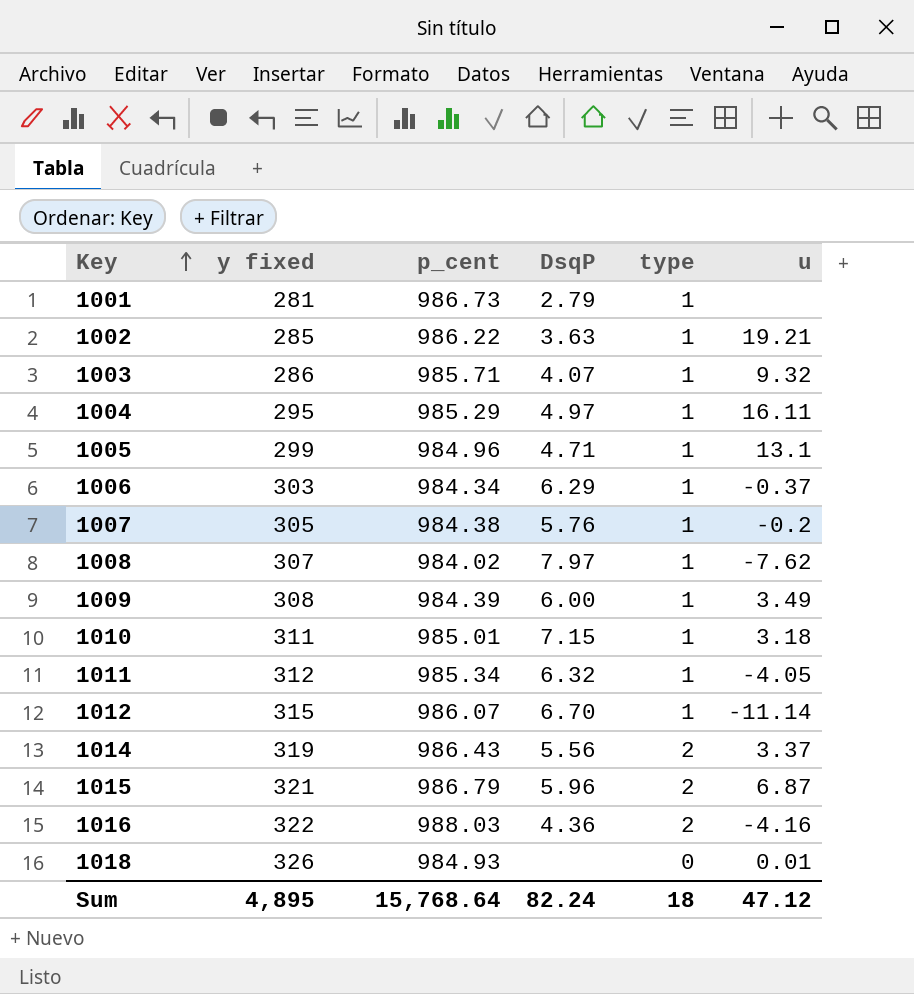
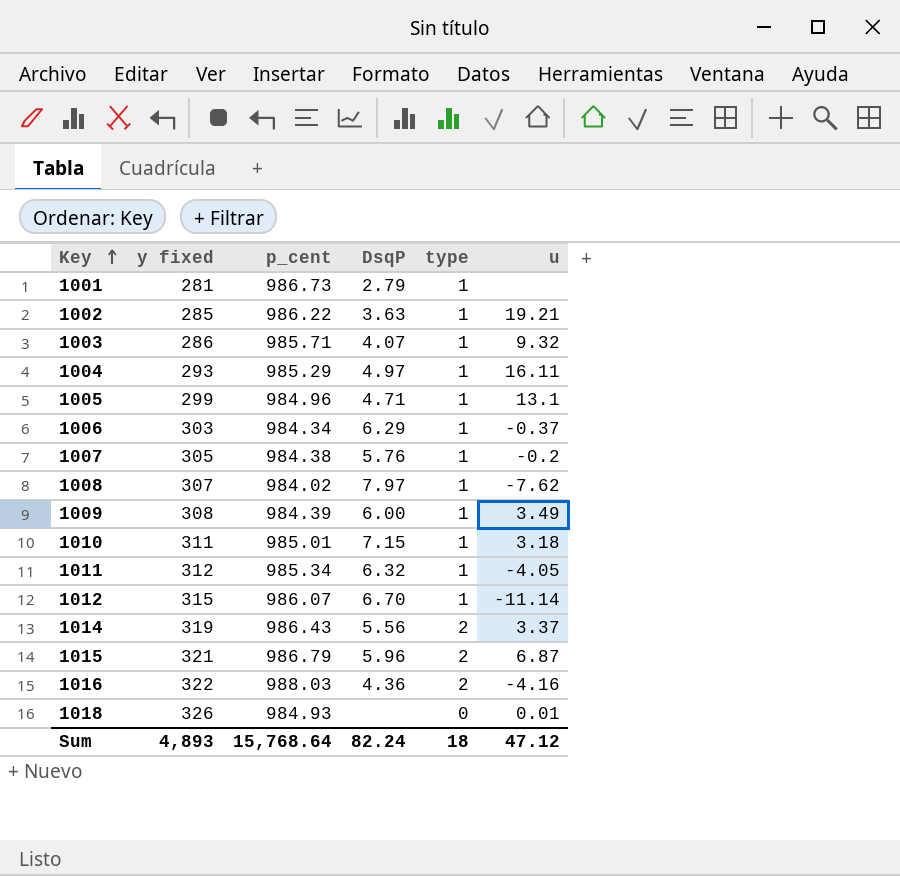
1004 | y fixed: 295 -> 293
Sum | y fixed: 4,895 -> 4,893

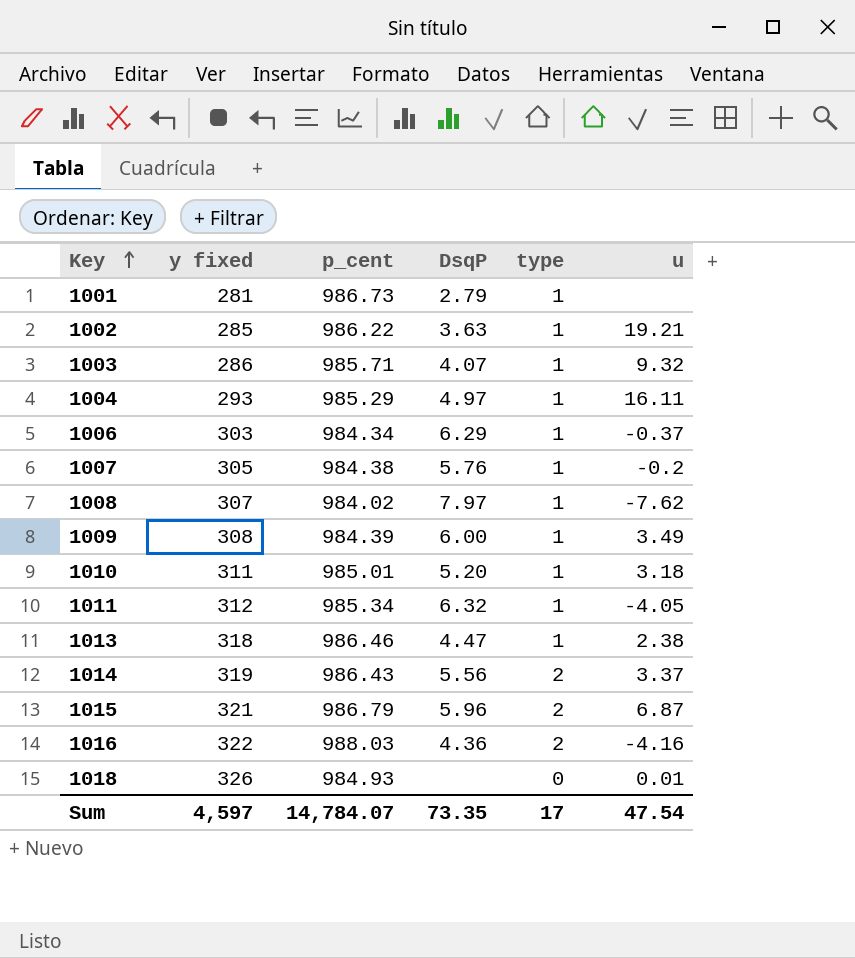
row 1005: 299 | 984.96 | 4.71 | 1 | 13.1 -> none
row 1012: 315 | 986.07 | 6.70 | 1 | -11.14 -> none
1010 | DsqP: 7.15 -> 5.20
row 1013: none -> 318 | 986.46 | 4.47 | 1 | 2.38
Sum | y fixed: 4,893 -> 4,597
Sum | p_cent: 15,768.64 -> 14,784.07
Sum | DsqP: 82.24 -> 73.35
Sum | type: 18 -> 17
Sum | u: 47.12 -> 47.54

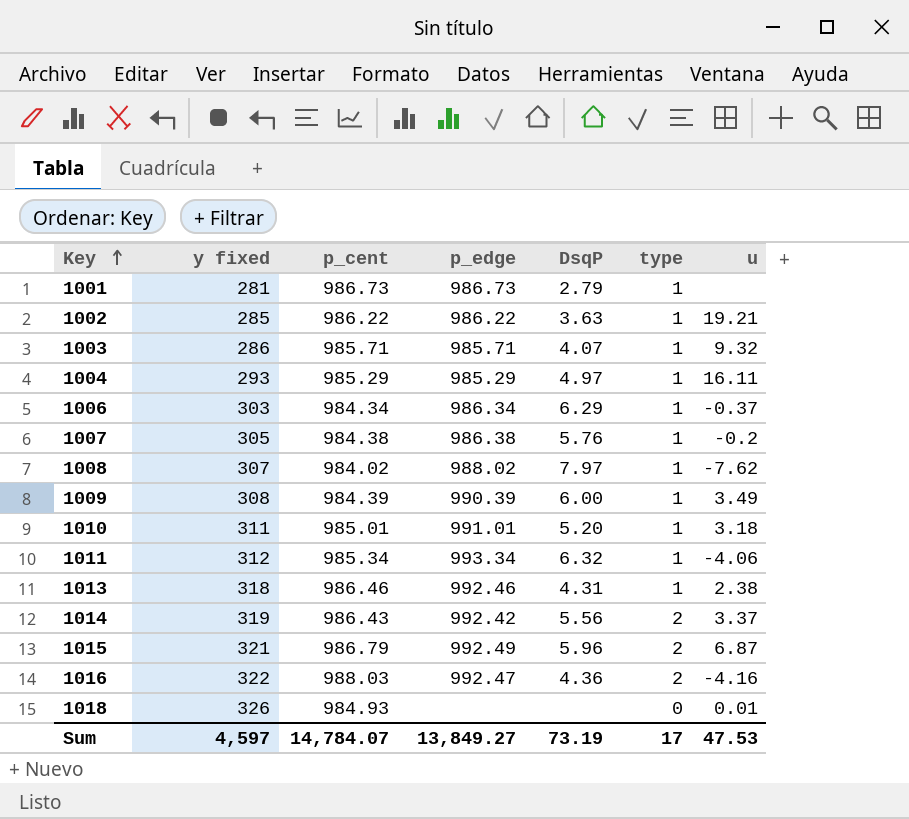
column p_edge | position: none -> 4
1011 | u: -4.05 -> -4.06
1013 | DsqP: 4.47 -> 4.31
Sum | DsqP: 73.35 -> 73.19
Sum | u: 47.54 -> 47.53

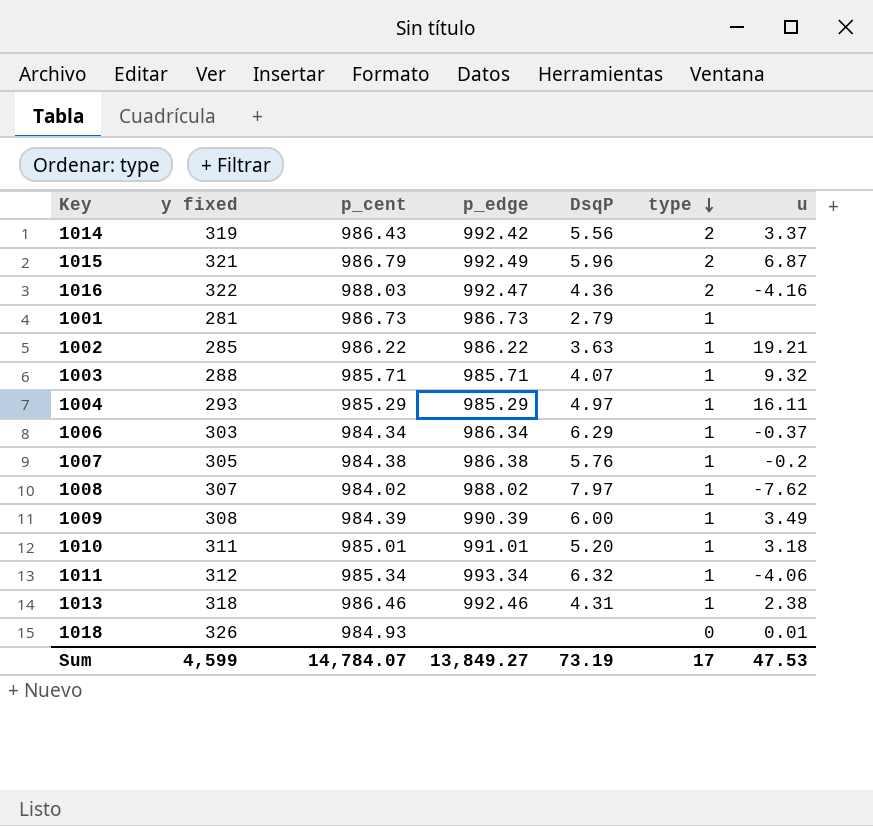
row order: Key ascending -> type descending
1003 | y fixed: 286 -> 288
Sum | y fixed: 4,597 -> 4,599

